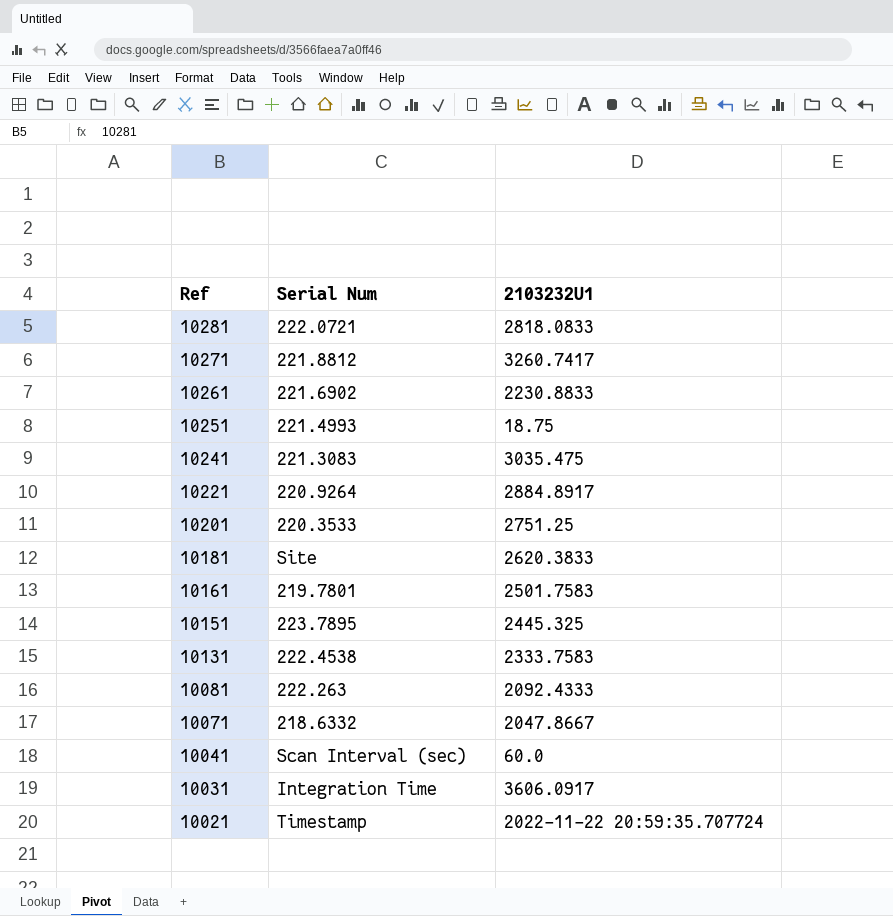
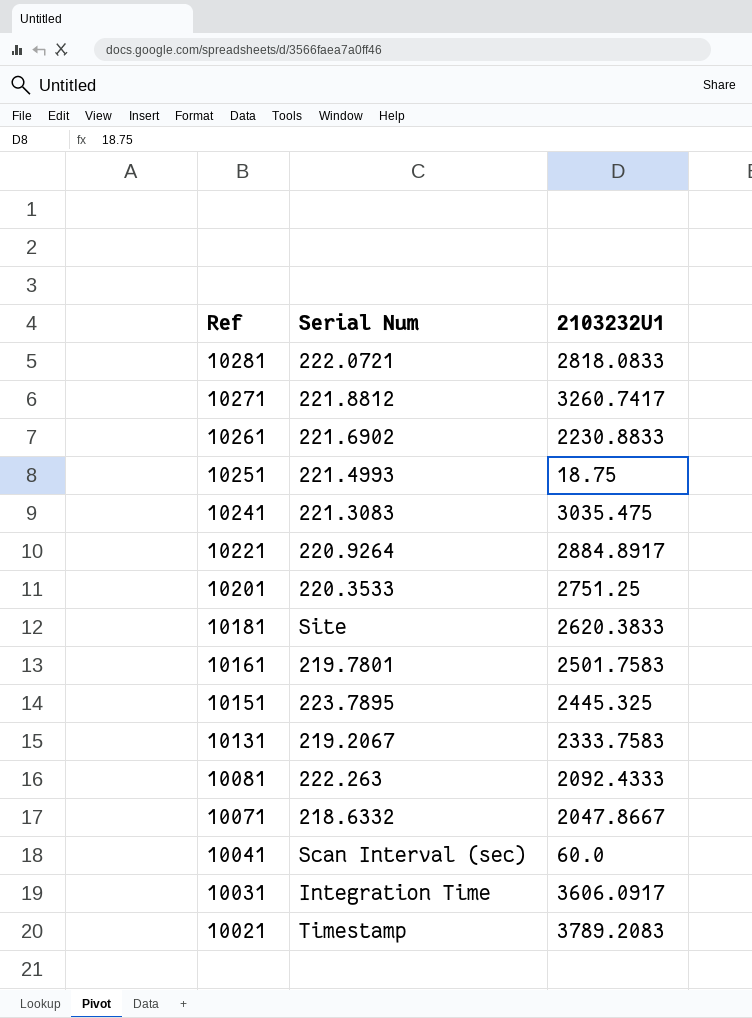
10131 | Serial Num: 222.4538 -> 219.2067
10021 | 2103232U1: 2022-11-22 20:59:35.707724 -> 3789.2083

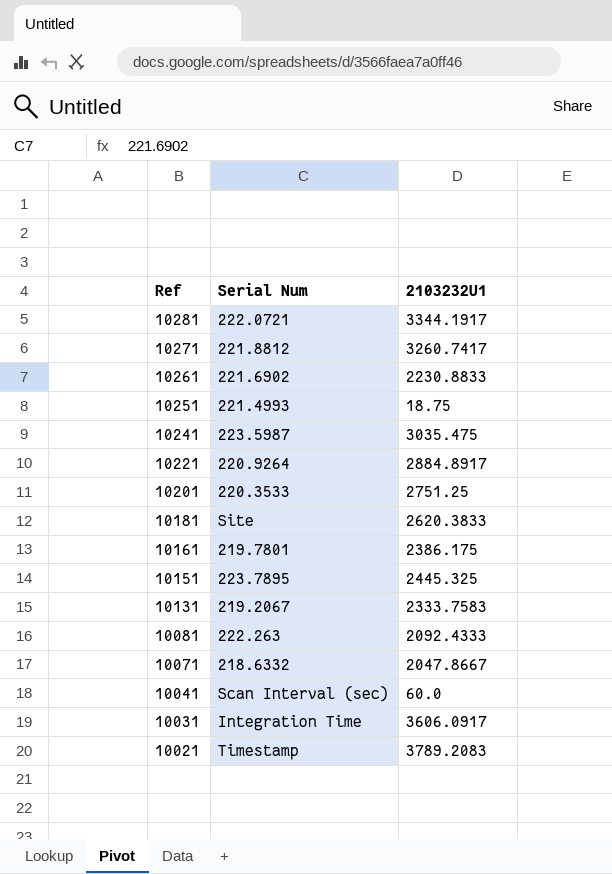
10281 | 2103232U1: 2818.0833 -> 3344.1917
10241 | Serial Num: 221.3083 -> 223.5987
10161 | 2103232U1: 2501.7583 -> 2386.175

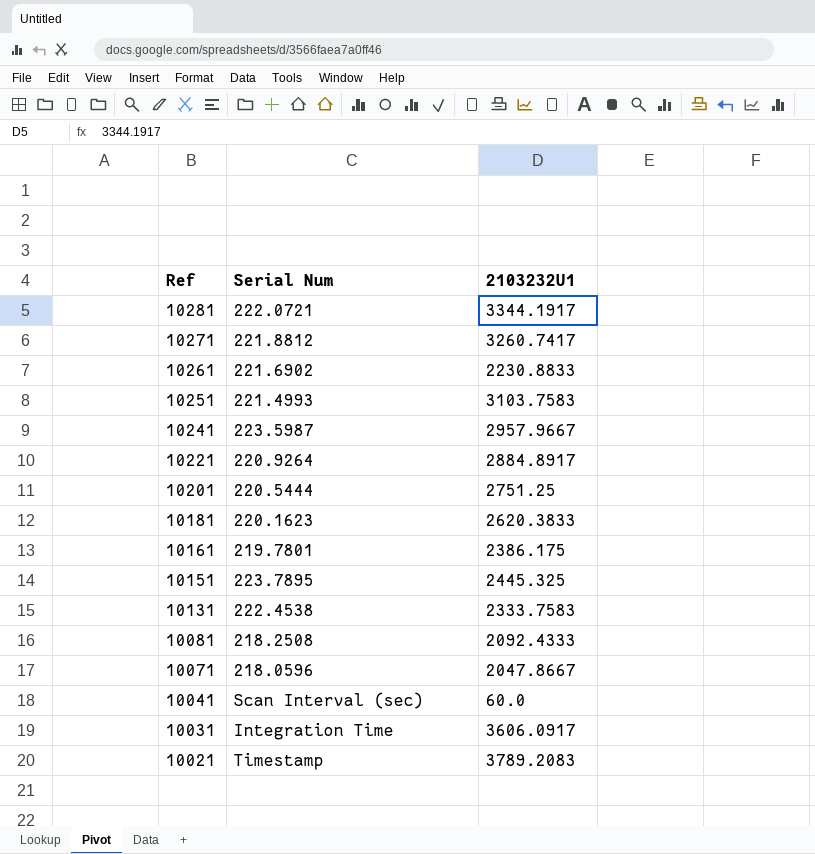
10251 | 2103232U1: 18.75 -> 3103.7583
10241 | 2103232U1: 3035.475 -> 2957.9667
10201 | Serial Num: 220.3533 -> 220.5444
10181 | Serial Num: Site -> 220.1623
10131 | Serial Num: 219.2067 -> 222.4538
10081 | Serial Num: 222.263 -> 218.2508
10071 | Serial Num: 218.6332 -> 218.0596

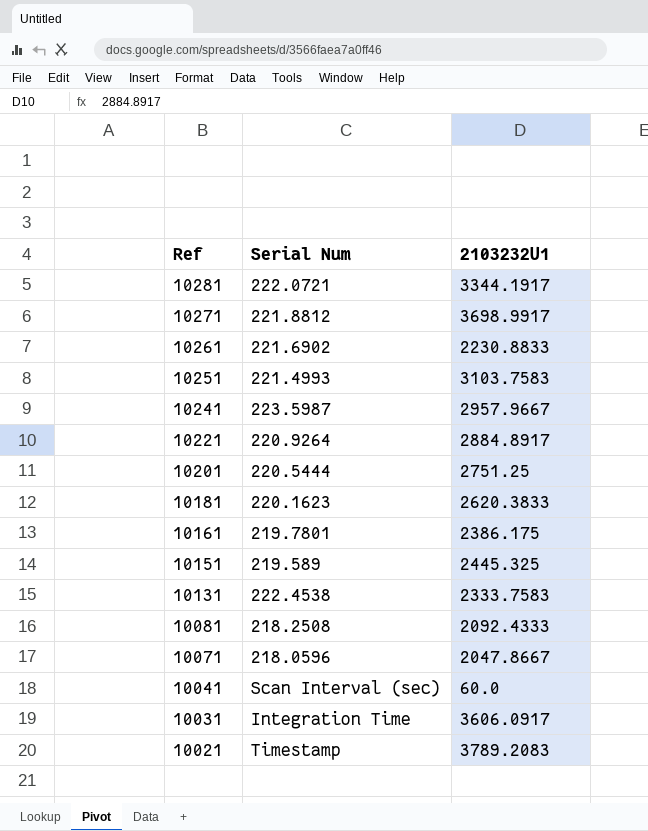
10271 | 2103232U1: 3260.7417 -> 3698.9917
10151 | Serial Num: 223.7895 -> 219.589

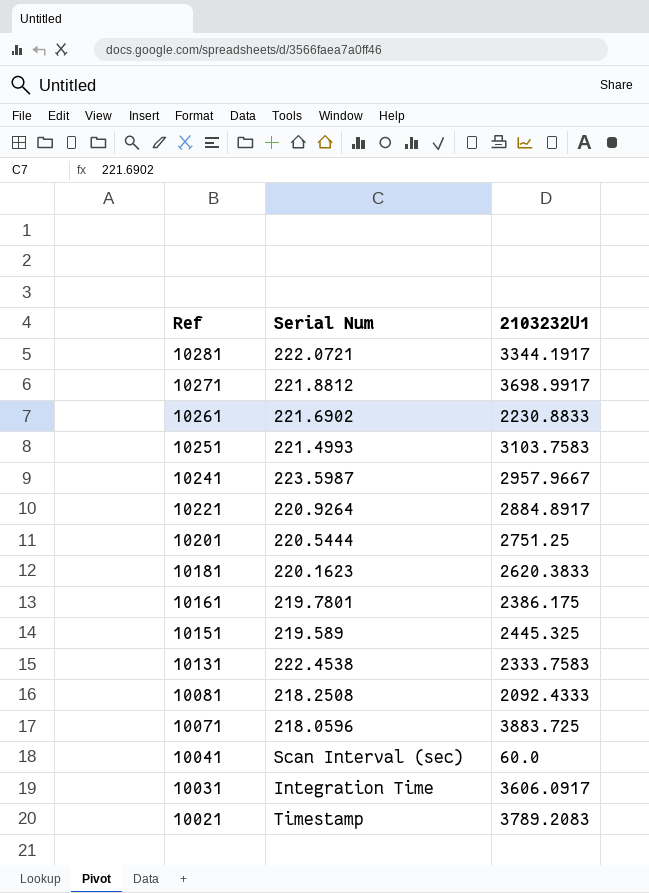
10071 | 2103232U1: 2047.8667 -> 3883.725

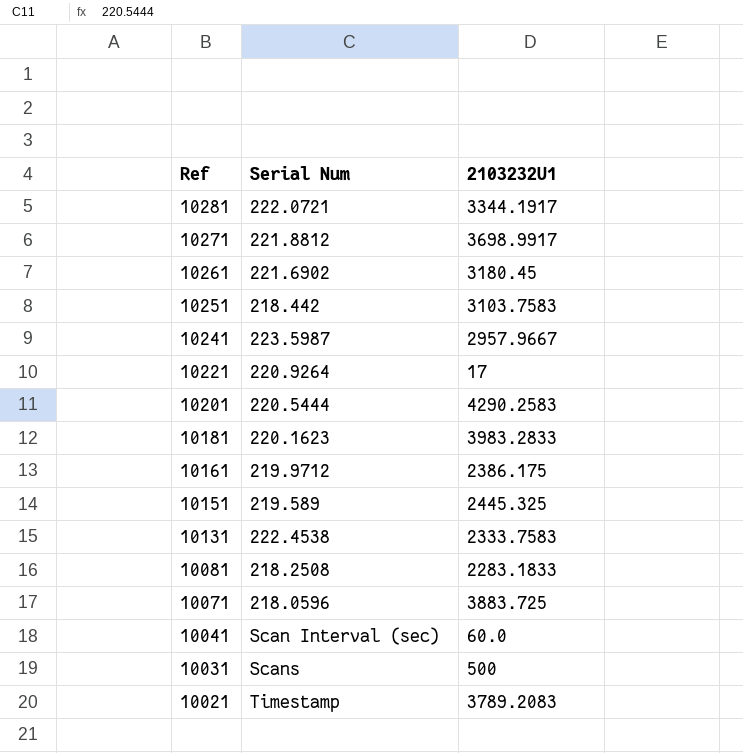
10261 | 2103232U1: 2230.8833 -> 3180.45
10251 | Serial Num: 221.4993 -> 218.442
10221 | 2103232U1: 2884.8917 -> 17
10201 | 2103232U1: 2751.25 -> 4290.2583
10181 | 2103232U1: 2620.3833 -> 3983.2833
10161 | Serial Num: 219.7801 -> 219.9712
10081 | 2103232U1: 2092.4333 -> 2283.1833
10031 | Serial Num: Integration Time -> Scans
10031 | 2103232U1: 3606.0917 -> 500

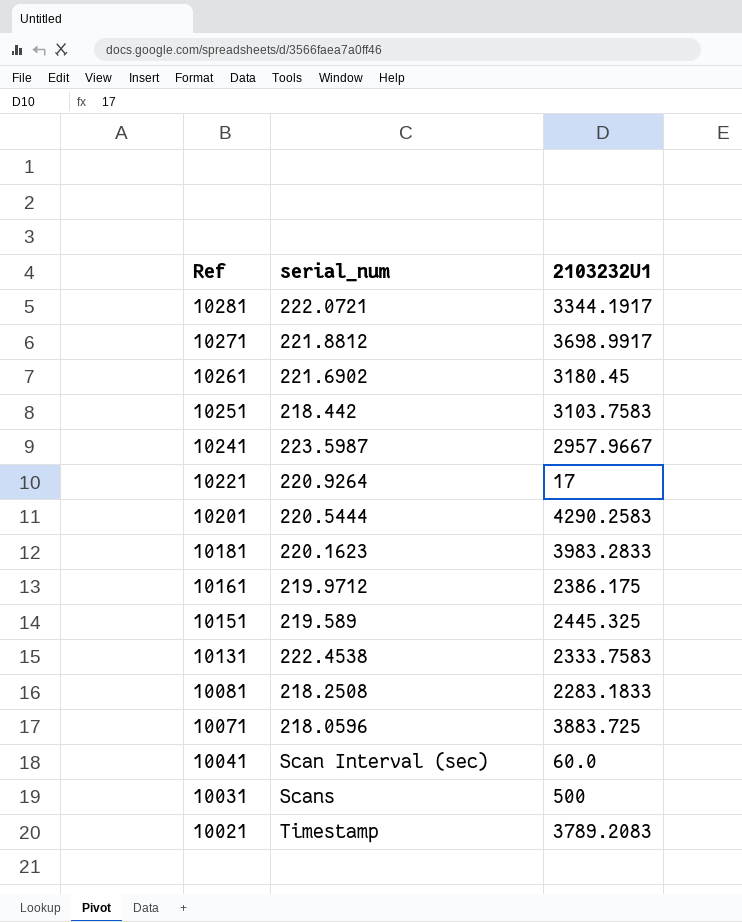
column name: Serial Num -> serial_num

